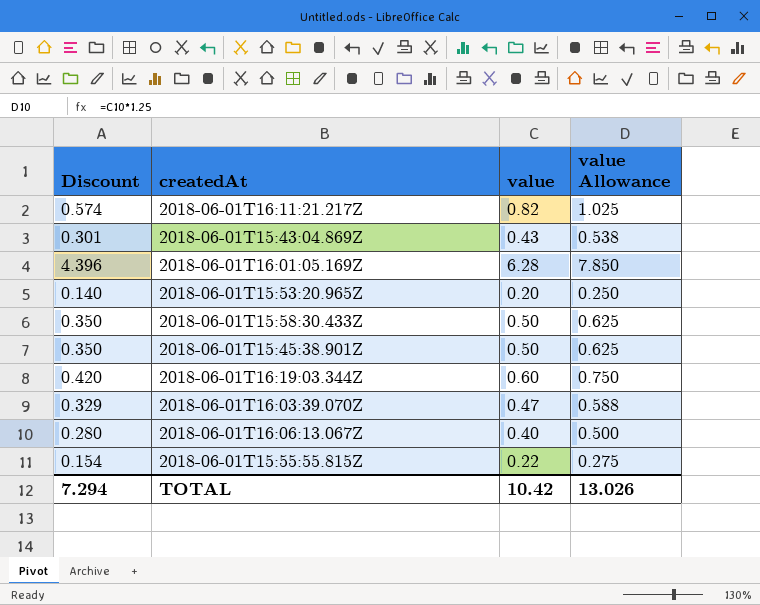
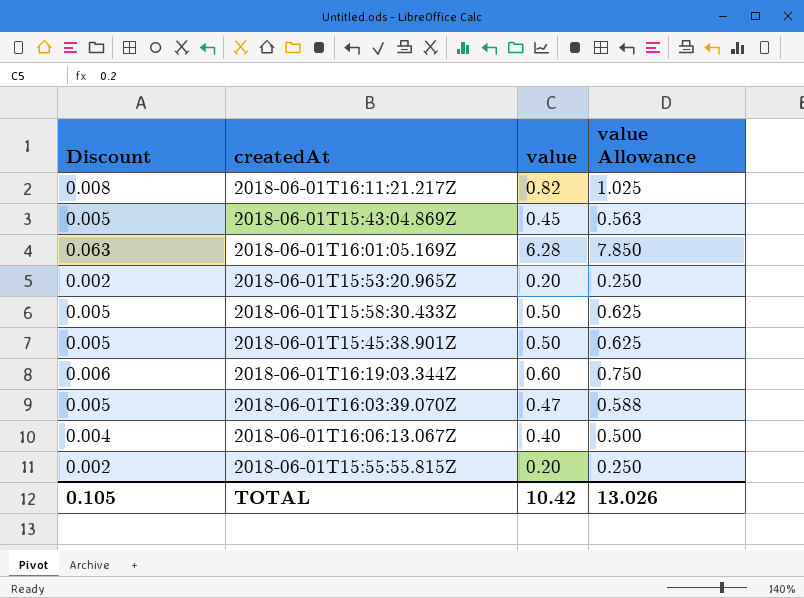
column Discount | formula: [value] * 0.7 -> [value] * 0.01
2018-06-01T15:43:04.869Z | value: 0.43 -> 0.45
2018-06-01T15:43:04.869Z | value Allowance: 0.538 -> 0.563
2018-06-01T15:55:55.815Z | value: 0.22 -> 0.20
2018-06-01T15:55:55.815Z | value Allowance: 0.275 -> 0.250
TOTAL | Discount: 7.294 -> 0.105

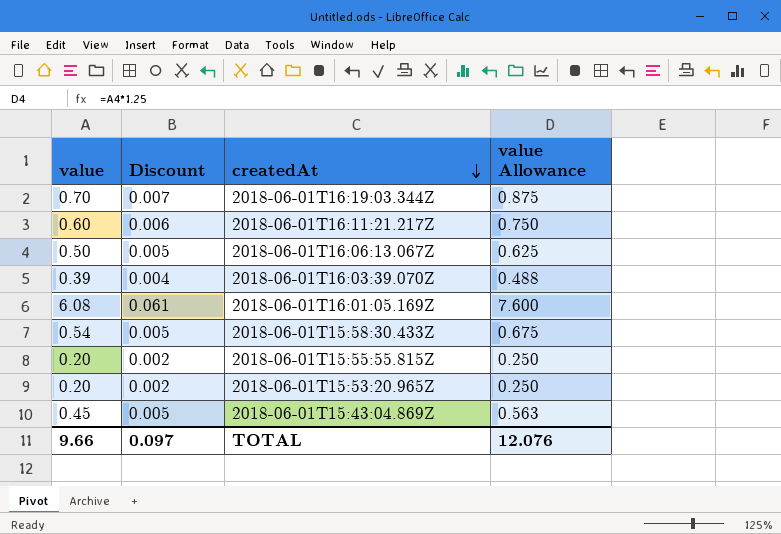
row order: none -> createdAt descending
column value | position: 3 -> 1
row 2018-06-01T15:45:38.901Z: 0.005 | 0.50 | 0.625 -> none
2018-06-01T16:19:03.344Z | value: 0.60 -> 0.70
2018-06-01T16:19:03.344Z | Discount: 0.006 -> 0.007
2018-06-01T16:19:03.344Z | value Allowance: 0.750 -> 0.875
2018-06-01T16:11:21.217Z | value: 0.82 -> 0.60
2018-06-01T16:11:21.217Z | Discount: 0.008 -> 0.006
2018-06-01T16:11:21.217Z | value Allowance: 1.025 -> 0.750
2018-06-01T16:06:13.067Z | value: 0.40 -> 0.50
2018-06-01T16:06:13.067Z | Discount: 0.004 -> 0.005
2018-06-01T16:06:13.067Z | value Allowance: 0.500 -> 0.625
2018-06-01T16:03:39.070Z | value: 0.47 -> 0.39
2018-06-01T16:03:39.070Z | Discount: 0.005 -> 0.004
2018-06-01T16:03:39.070Z | value Allowance: 0.588 -> 0.488
2018-06-01T16:01:05.169Z | value: 6.28 -> 6.08
2018-06-01T16:01:05.169Z | Discount: 0.063 -> 0.061
2018-06-01T16:01:05.169Z | value Allowance: 7.850 -> 7.600
2018-06-01T15:58:30.433Z | value: 0.50 -> 0.54
2018-06-01T15:58:30.433Z | value Allowance: 0.625 -> 0.675
TOTAL | value: 10.42 -> 9.66
TOTAL | Discount: 0.105 -> 0.097
TOTAL | value Allowance: 13.026 -> 12.076

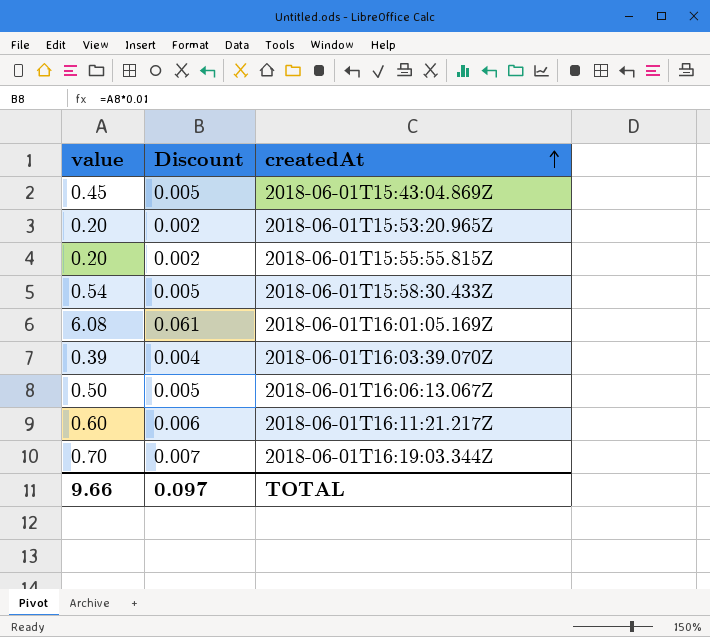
row order: createdAt descending -> createdAt ascending
column value Allowance | formula: [value] * 1.25 -> none

